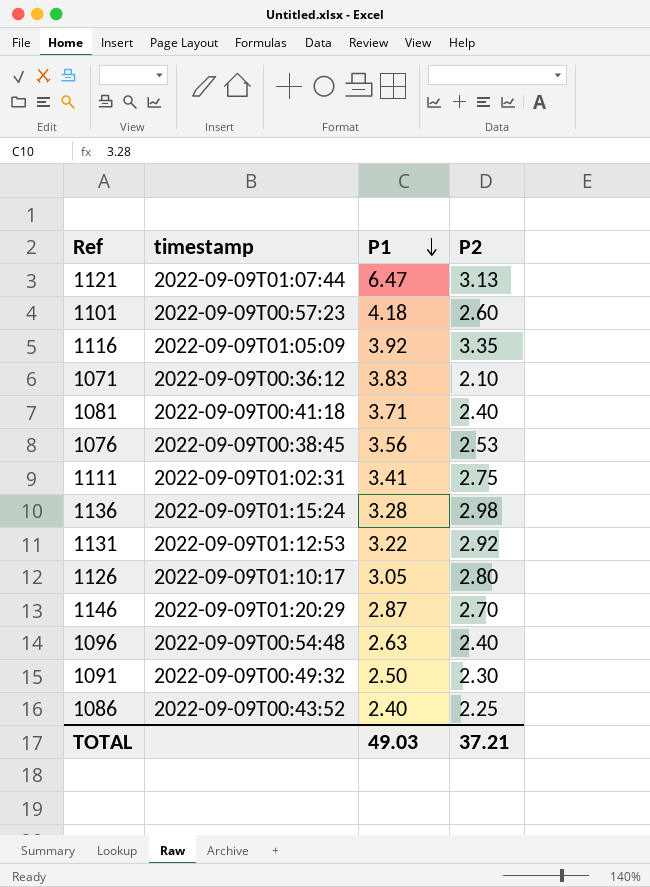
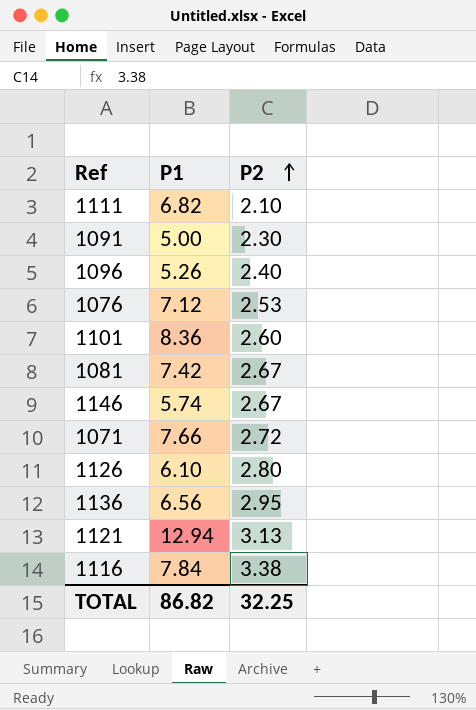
row order: P1 descending -> P2 ascending
column timestamp | position: 2 -> none
row 1131: 2022-09-09T01:12:53 | 3.22 | 2.92 -> none
row 1086: 2022-09-09T00:43:52 | 2.40 | 2.25 -> none
1111 | P1: 3.41 -> 6.82
1111 | P2: 2.75 -> 2.10
1091 | P1: 2.50 -> 5.00
1096 | P1: 2.63 -> 5.26
1076 | P1: 3.56 -> 7.12
1101 | P1: 4.18 -> 8.36
1081 | P1: 3.71 -> 7.42
1081 | P2: 2.40 -> 2.67
1146 | P1: 2.87 -> 5.74
1146 | P2: 2.70 -> 2.67
1071 | P1: 3.83 -> 7.66
1071 | P2: 2.10 -> 2.72
1126 | P1: 3.05 -> 6.10
1136 | P1: 3.28 -> 6.56
1136 | P2: 2.98 -> 2.95
1121 | P1: 6.47 -> 12.94
1116 | P1: 3.92 -> 7.84
1116 | P2: 3.35 -> 3.38
TOTAL | P1: 49.03 -> 86.82
TOTAL | P2: 37.21 -> 32.25

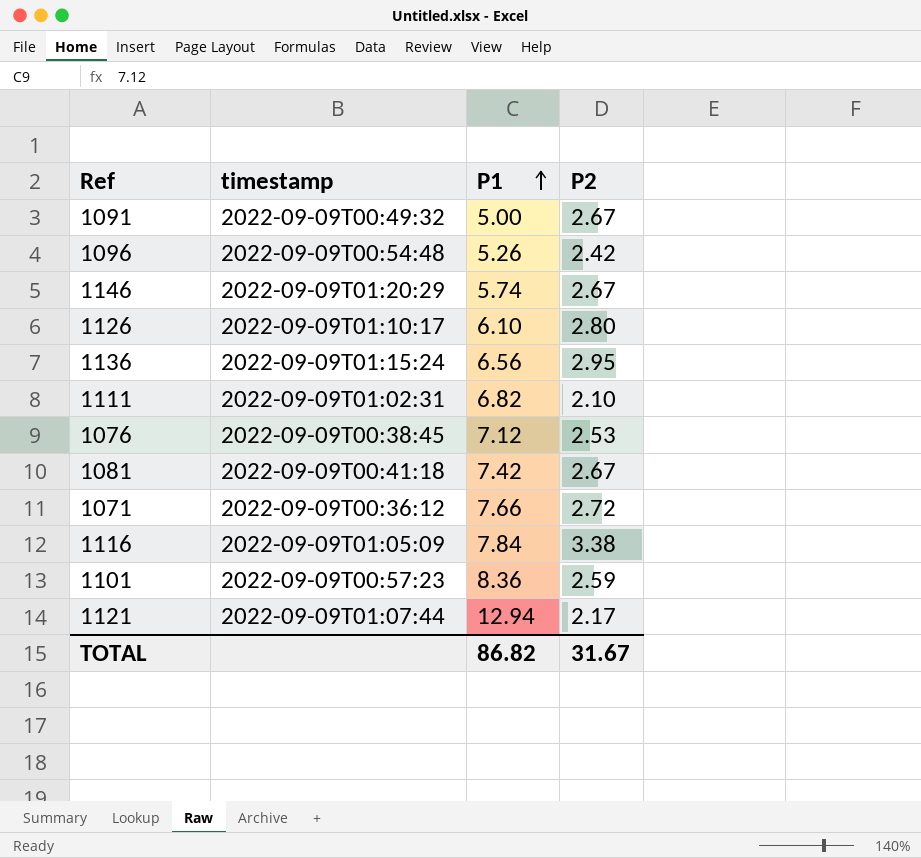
row order: P2 ascending -> P1 ascending
column timestamp | position: none -> 2
1091 | P2: 2.30 -> 2.67
1096 | P2: 2.40 -> 2.42
1101 | P2: 2.60 -> 2.59
1121 | P2: 3.13 -> 2.17
TOTAL | P2: 32.25 -> 31.67

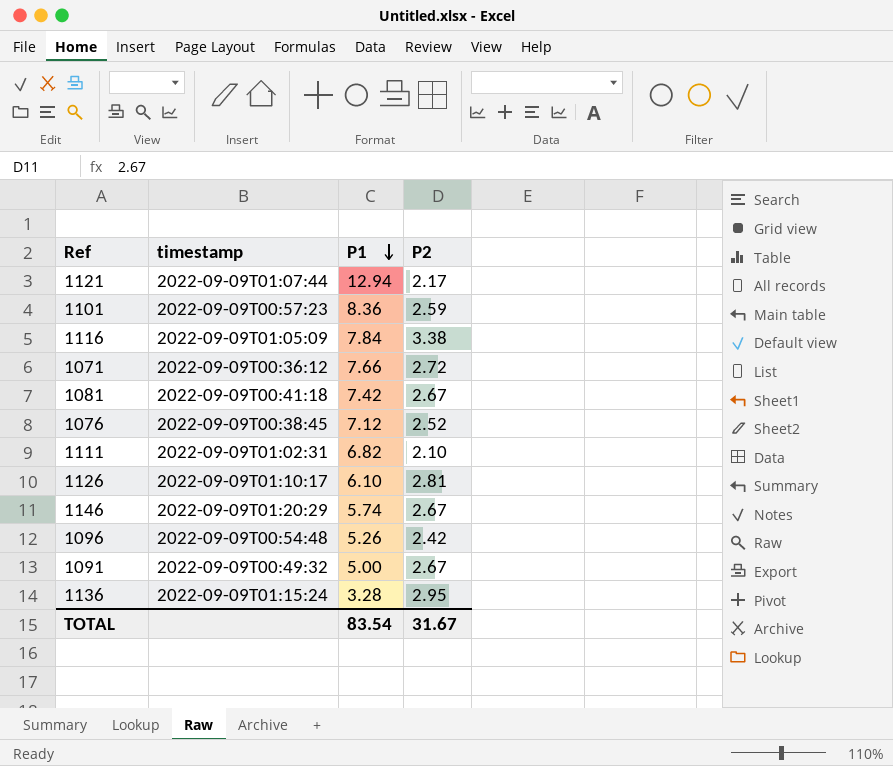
row order: P1 ascending -> P1 descending
1076 | P2: 2.53 -> 2.52
1126 | P2: 2.80 -> 2.81
1136 | P1: 6.56 -> 3.28
TOTAL | P1: 86.82 -> 83.54

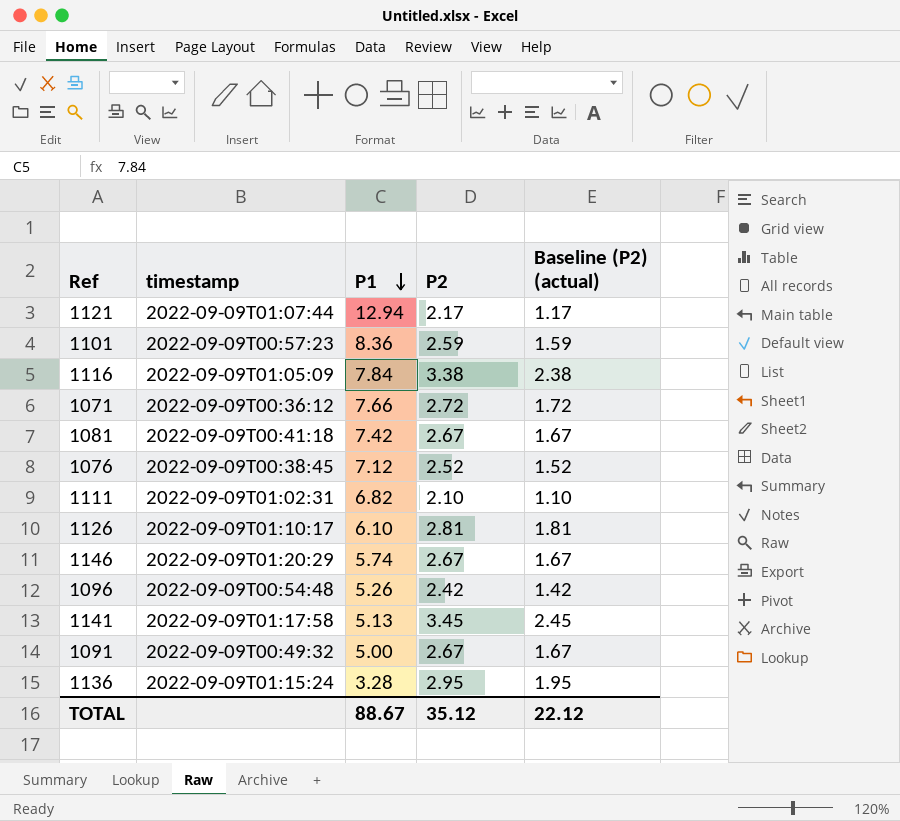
column Baseline (P2) (actual) | formula: none -> [P2] - 1
row 1141: none -> 2022-09-09T01:17:58 | 5.13 | 3.45 | 2.45
TOTAL | P1: 83.54 -> 88.67
TOTAL | P2: 31.67 -> 35.12

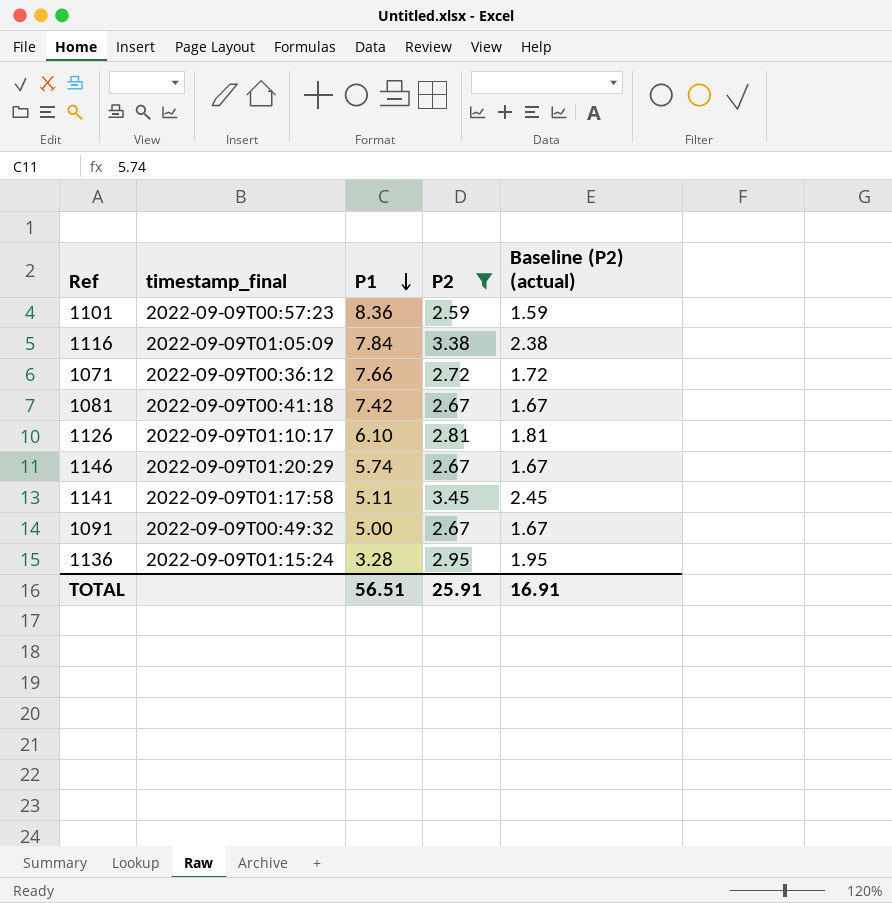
filter: none -> P2 >= 2.59
column name: timestamp -> timestamp_final
1141 | P1: 5.13 -> 5.11
TOTAL | P1: 88.67 -> 56.51
TOTAL | P2: 35.12 -> 25.91
TOTAL | Baseline (P2) (actual): 22.12 -> 16.91

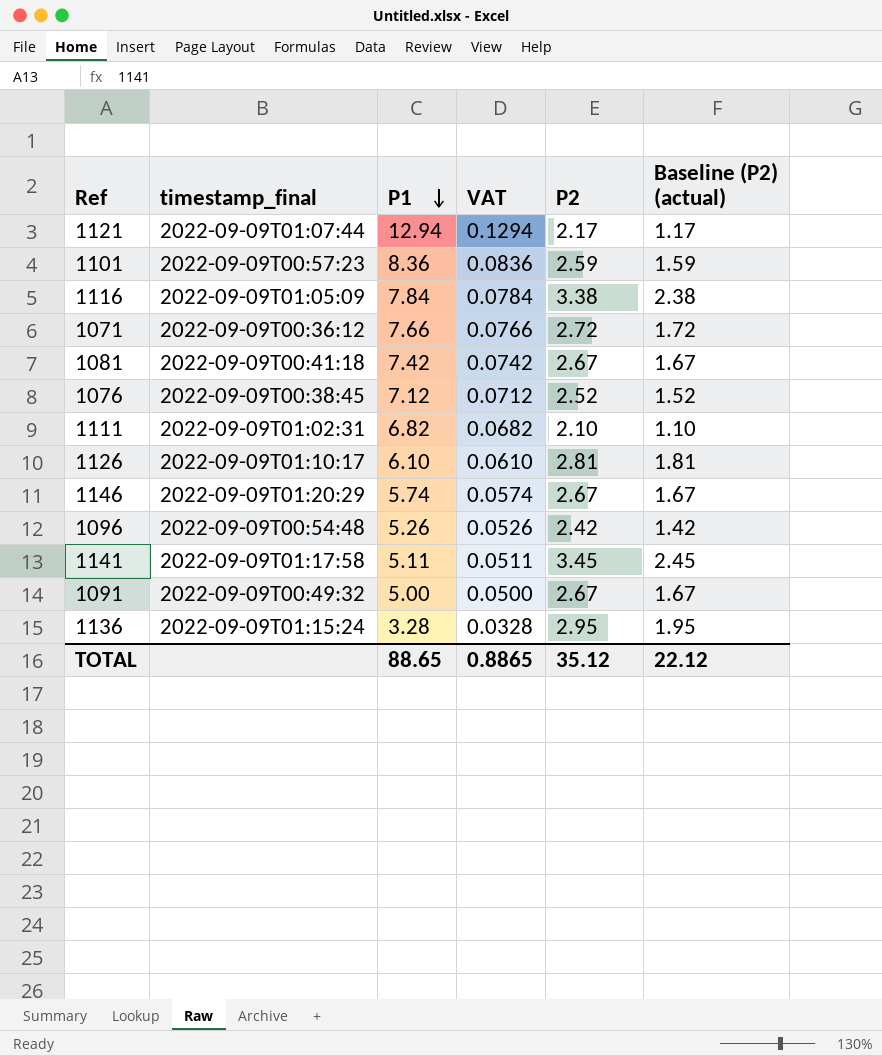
filter: P2 >= 2.59 -> none
column VAT | formula: none -> [P1] * 0.01
TOTAL | P1: 56.51 -> 88.65
TOTAL | P2: 25.91 -> 35.12
TOTAL | Baseline (P2) (actual): 16.91 -> 22.12

